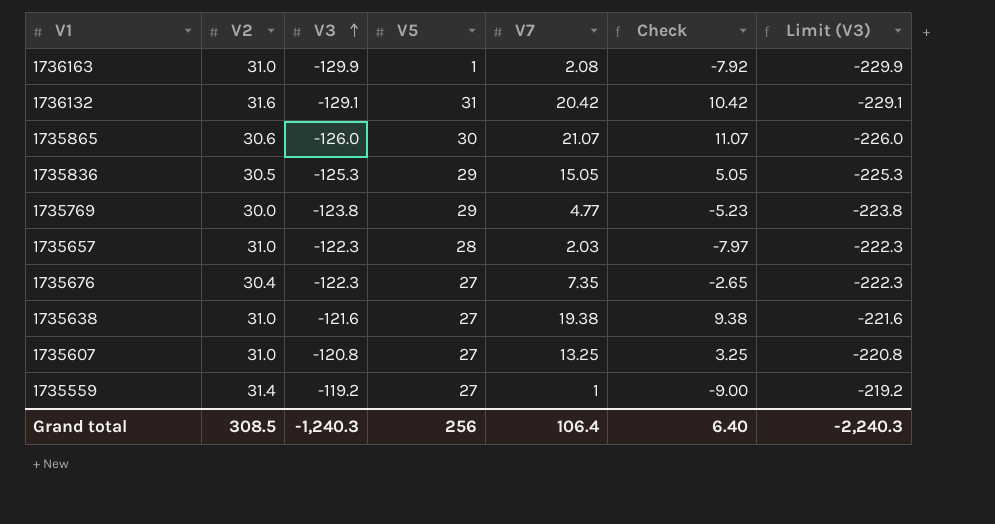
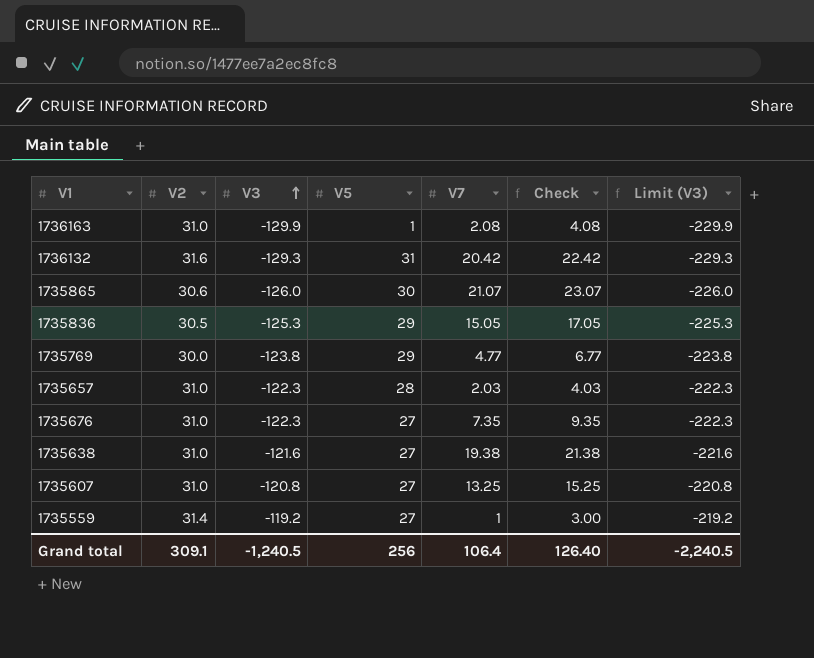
column Check | formula: [V7] - 10 -> [V7] + 2
1736132 | V3: -129.1 -> -129.3
1736132 | Limit (V3): -229.1 -> -229.3
1735676 | V2: 30.4 -> 31.0
Grand total | V2: 308.5 -> 309.1
Grand total | V3: -1,240.3 -> -1,240.5
Grand total | Check: 6.40 -> 126.40
Grand total | Limit (V3): -2,240.3 -> -2,240.5

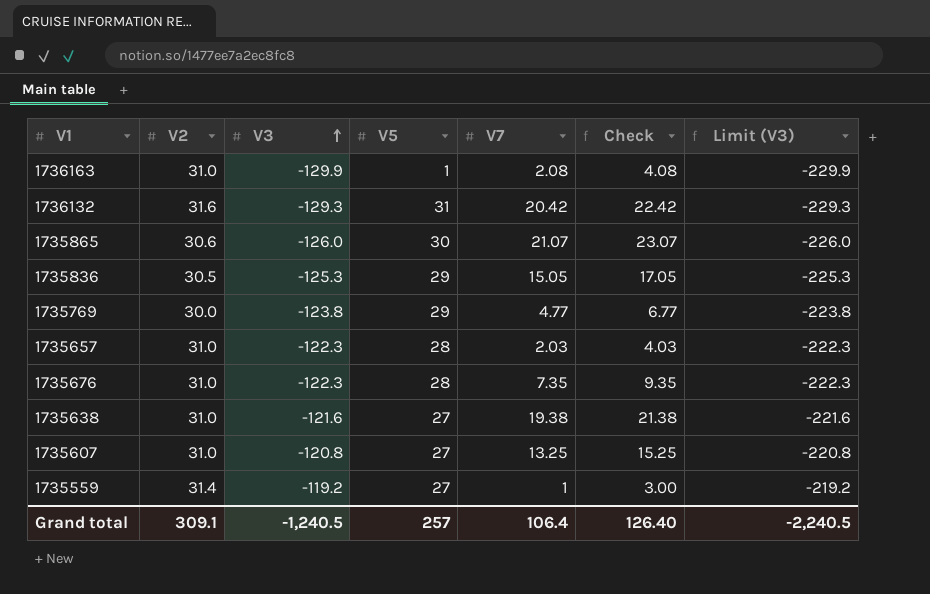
1735676 | V5: 27 -> 28
Grand total | V5: 256 -> 257

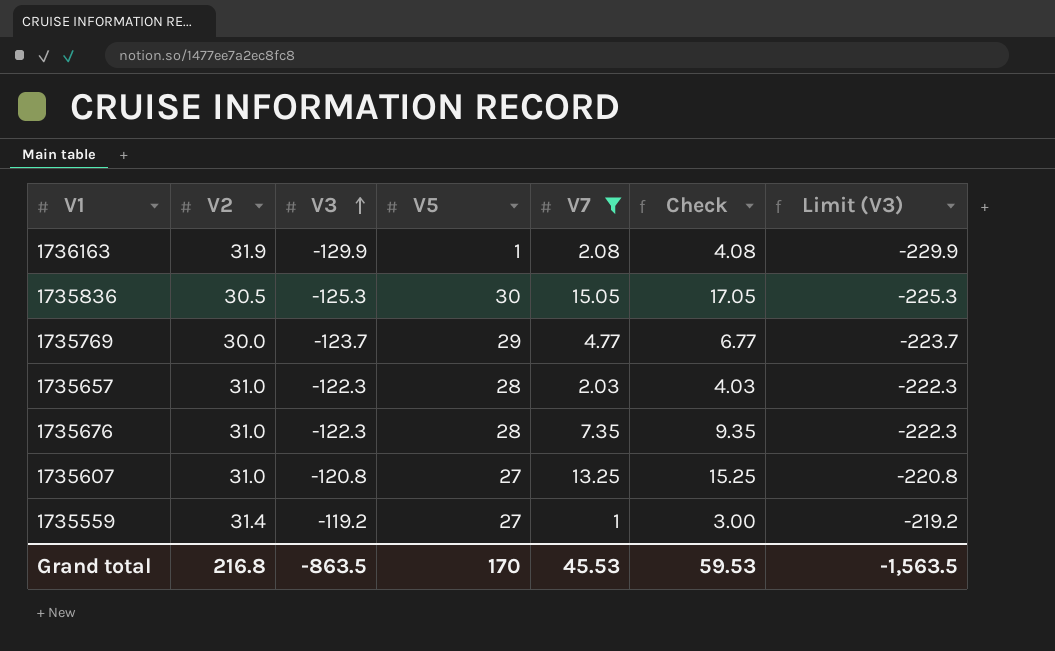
filter: none -> V7 <= 15.05
1736163 | V2: 31.0 -> 31.9
1735836 | V5: 29 -> 30
1735769 | V3: -123.8 -> -123.7
1735769 | Limit (V3): -223.8 -> -223.7
Grand total | V2: 309.1 -> 216.8
Grand total | V3: -1,240.5 -> -863.5
Grand total | V5: 257 -> 170
Grand total | V7: 106.4 -> 45.53
Grand total | Check: 126.40 -> 59.53
Grand total | Limit (V3): -2,240.5 -> -1,563.5

